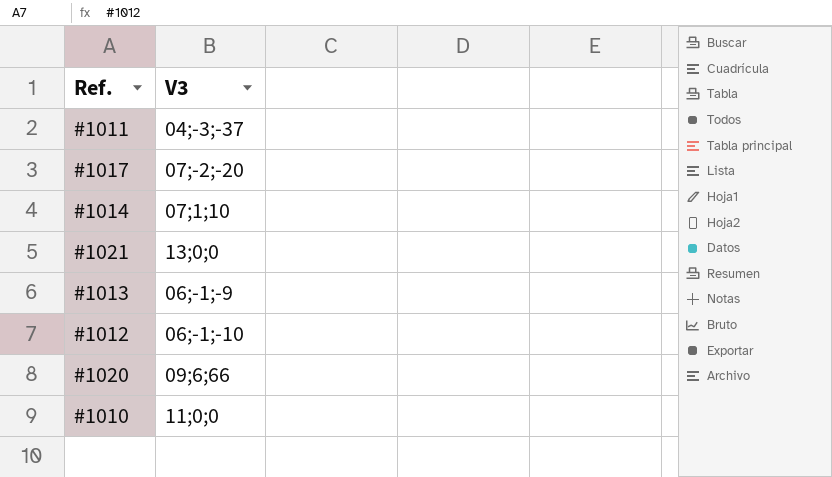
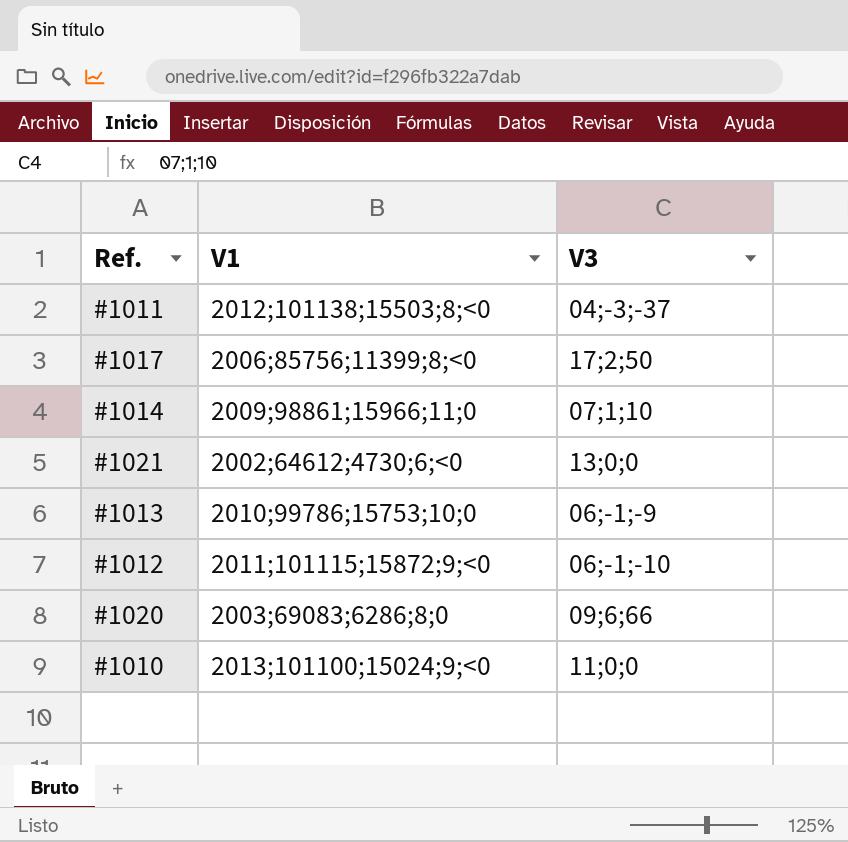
column V1 | position: none -> 2
#1017 | V3: 07;-2;-20 -> 17;2;50

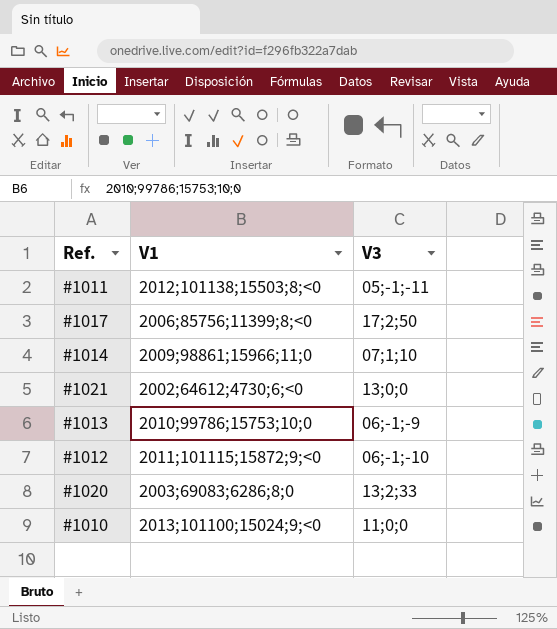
#1011 | V3: 04;-3;-37 -> 05;-1;-11
#1020 | V3: 09;6;66 -> 13;2;33

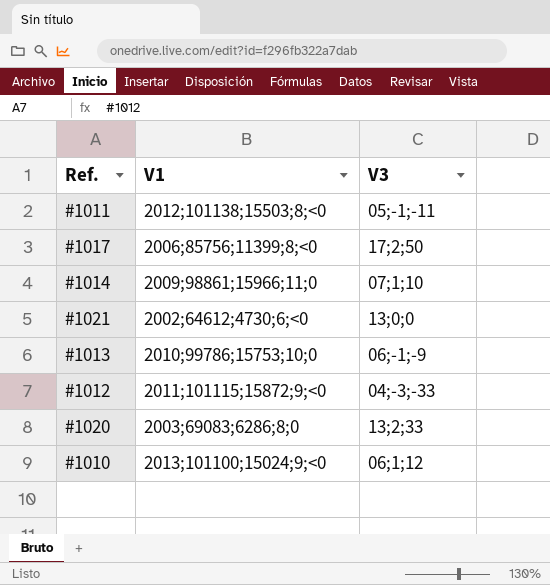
#1012 | V3: 06;-1;-10 -> 04;-3;-33
#1010 | V3: 11;0;0 -> 06;1;12

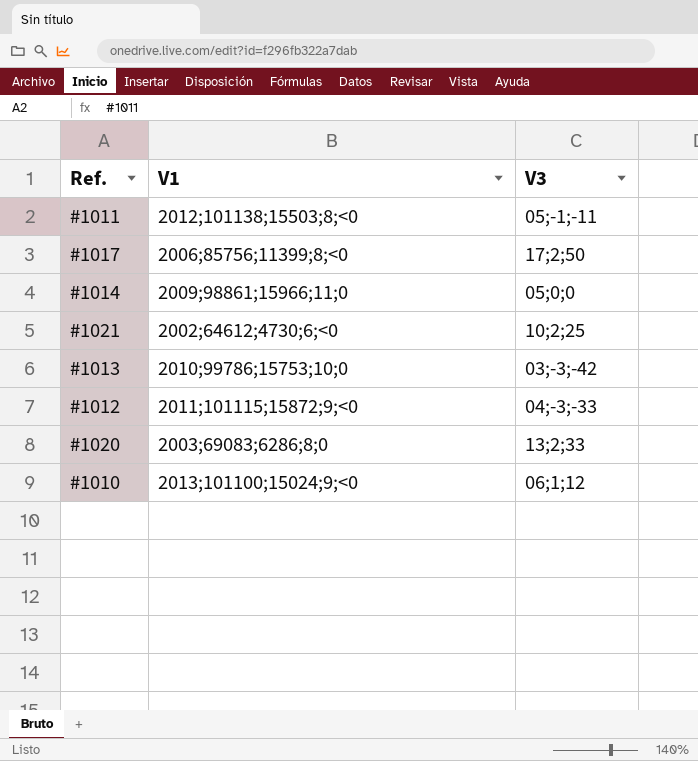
#1014 | V3: 07;1;10 -> 05;0;0
#1021 | V3: 13;0;0 -> 10;2;25
#1013 | V3: 06;-1;-9 -> 03;-3;-42

